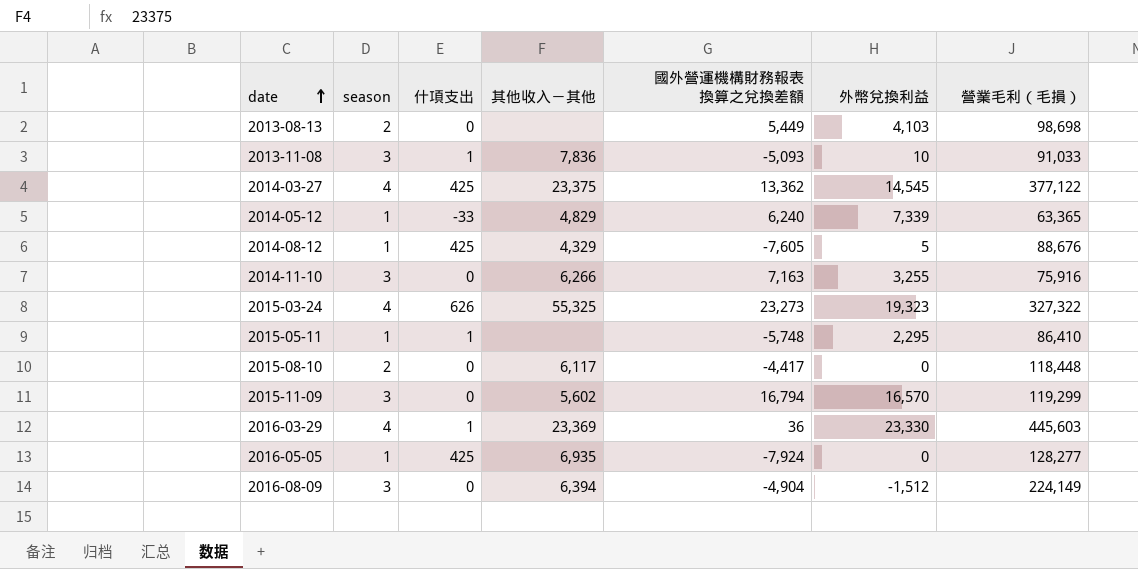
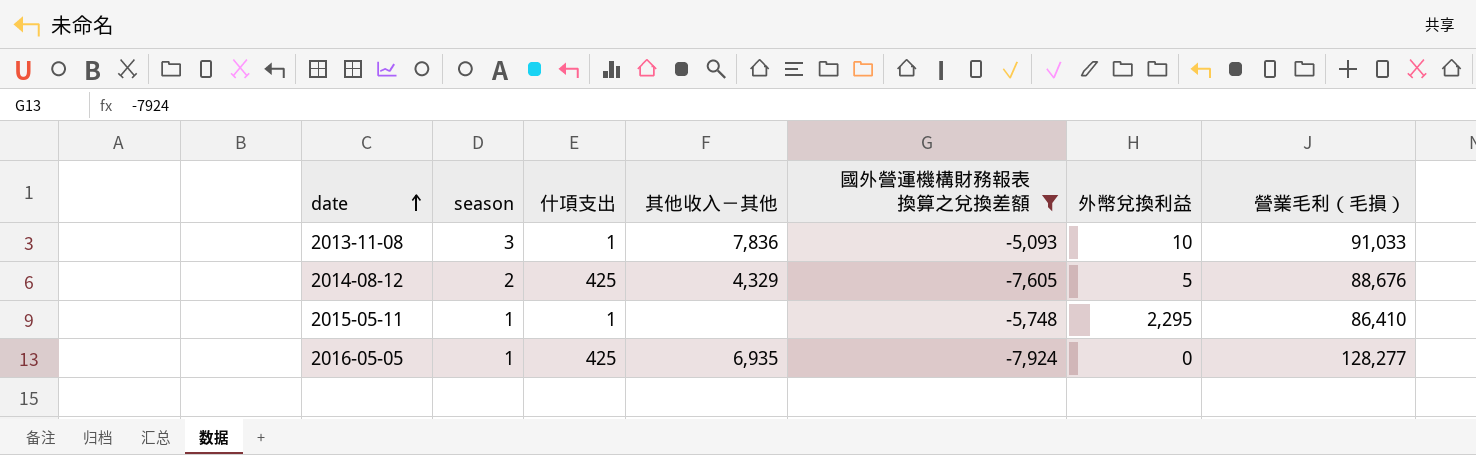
filter: none -> 國外營運機構財務報表換算之兌換差額 <= -5,093
2014-08-12 | season: 1 -> 2

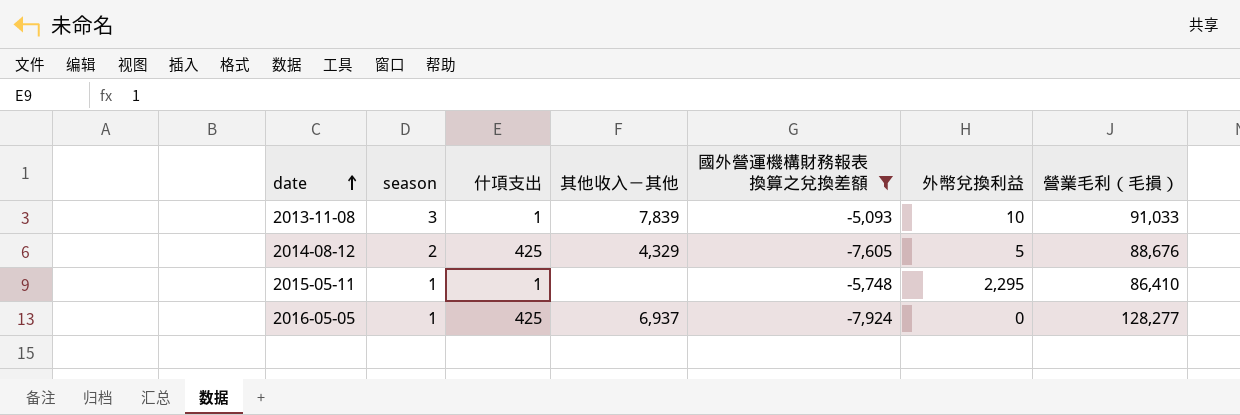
2013-11-08 | 其他收入－其他: 7,836 -> 7,839
2016-05-05 | 其他收入－其他: 6,935 -> 6,937

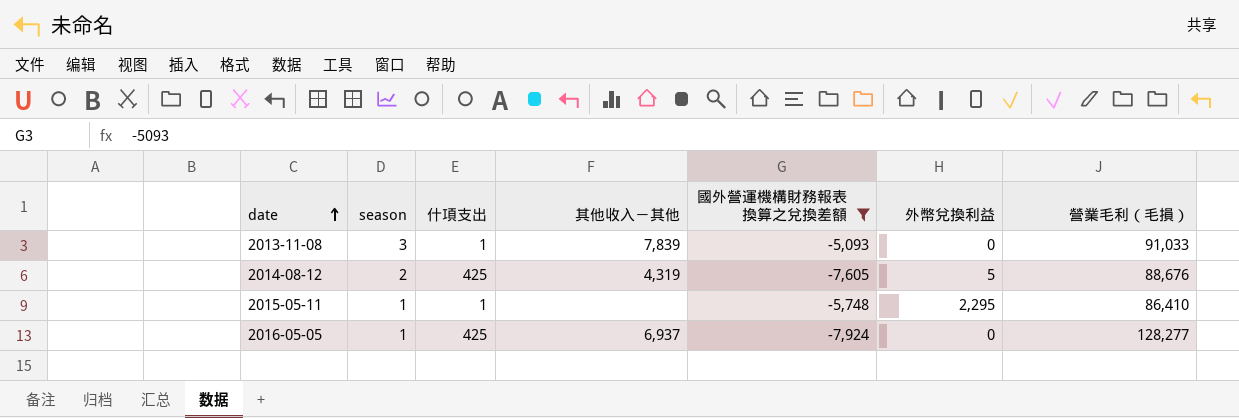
2013-11-08 | 外幣兌換利益: 10 -> 0
2014-08-12 | 其他收入－其他: 4,329 -> 4,319

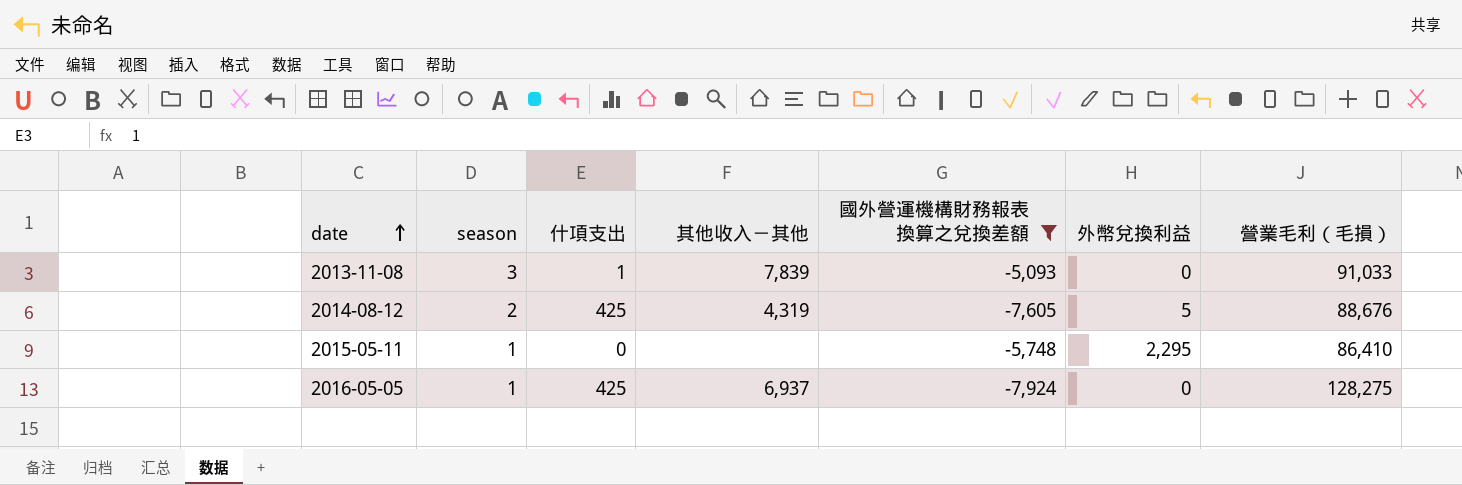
2015-05-11 | 什項支出: 1 -> 0
2016-05-05 | 營業毛利（毛損）: 128,277 -> 128,275

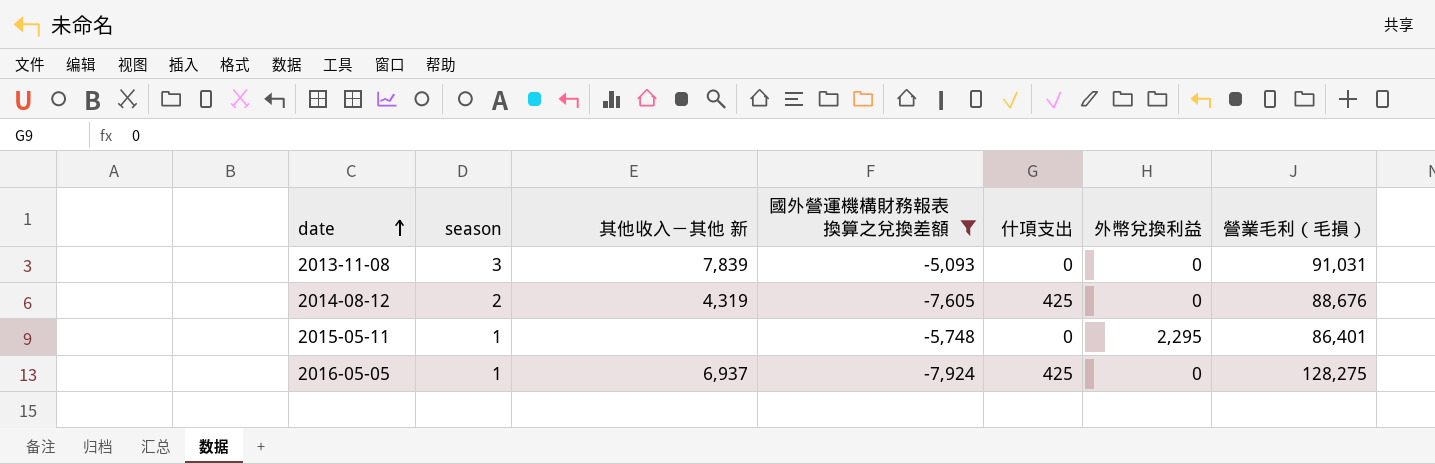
column name: 其他收入－其他 -> 其他收入－其他 新
column 什項支出 | position: 3 -> 5
2013-11-08 | 什項支出: 1 -> 0
2013-11-08 | 營業毛利（毛損）: 91,033 -> 91,031
2014-08-12 | 外幣兌換利益: 5 -> 0
2015-05-11 | 營業毛利（毛損）: 86,410 -> 86,401

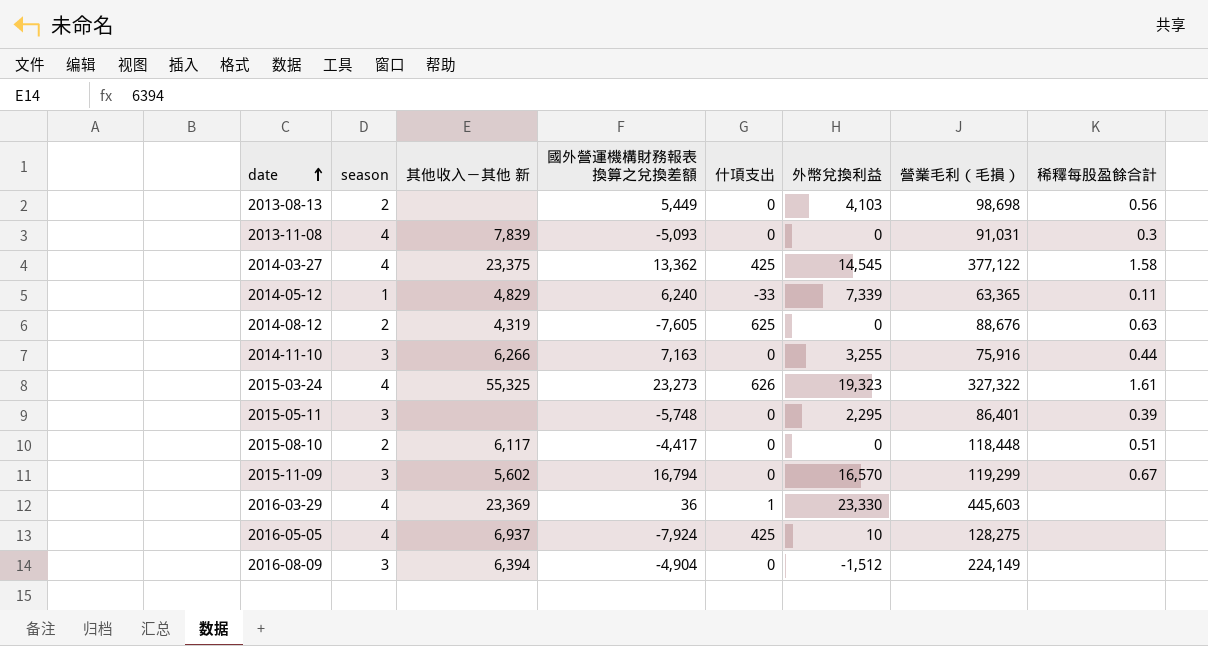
filter: 國外營運機構財務報表換算之兌換差額 <= -5,093 -> none
column 稀釋每股盈餘合計 | position: none -> 8
2013-11-08 | season: 3 -> 4
2014-08-12 | 什項支出: 425 -> 625
2015-05-11 | season: 1 -> 3
2016-05-05 | season: 1 -> 4
2016-05-05 | 外幣兌換利益: 0 -> 10

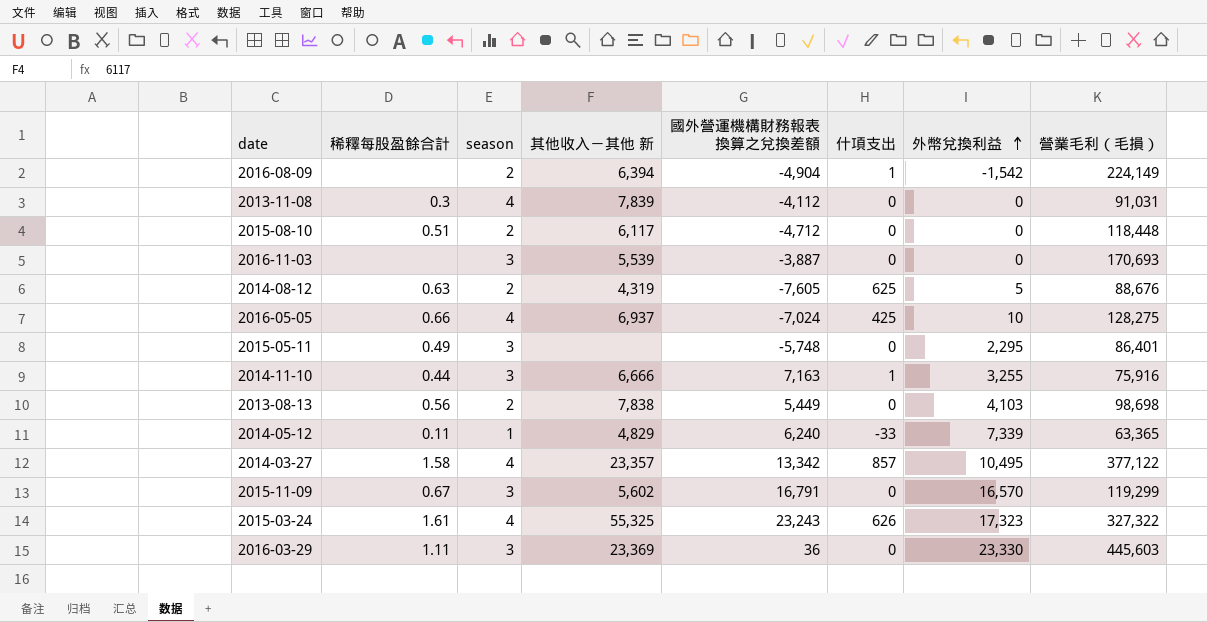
row order: date ascending -> 外幣兌換利益 ascending
column 稀釋每股盈餘合計 | position: 8 -> 2
2016-08-09 | season: 3 -> 2
2016-08-09 | 什項支出: 0 -> 1
2016-08-09 | 外幣兌換利益: -1,512 -> -1,542
2013-11-08 | 國外營運機構財務報表換算之兌換差額: -5,093 -> -4,112
2015-08-10 | 國外營運機構財務報表換算之兌換差額: -4,417 -> -4,712
row 2016-11-03: none -> none | 3 | 5,539 | -3,887 | 0 | 0 | 170,693
2014-08-12 | 外幣兌換利益: 0 -> 5
2016-05-05 | 稀釋每股盈餘合計: none -> 0.66
2016-05-05 | 國外營運機構財務報表換算之兌換差額: -7,924 -> -7,024
2015-05-11 | 稀釋每股盈餘合計: 0.39 -> 0.49
2014-11-10 | 其他收入－其他 新: 6,266 -> 6,666
2014-11-10 | 什項支出: 0 -> 1
2013-08-13 | 其他收入－其他 新: none -> 7,838
2014-03-27 | 其他收入－其他 新: 23,375 -> 23,357
2014-03-27 | 國外營運機構財務報表換算之兌換差額: 13,362 -> 13,342
2014-03-27 | 什項支出: 425 -> 857
2014-03-27 | 外幣兌換利益: 14,545 -> 10,495
2015-11-09 | 國外營運機構財務報表換算之兌換差額: 16,794 -> 16,791
2015-03-24 | 國外營運機構財務報表換算之兌換差額: 23,273 -> 23,243
2015-03-24 | 外幣兌換利益: 19,323 -> 17,323
2016-03-29 | 稀釋每股盈餘合計: none -> 1.11
2016-03-29 | season: 4 -> 3
2016-03-29 | 什項支出: 1 -> 0

